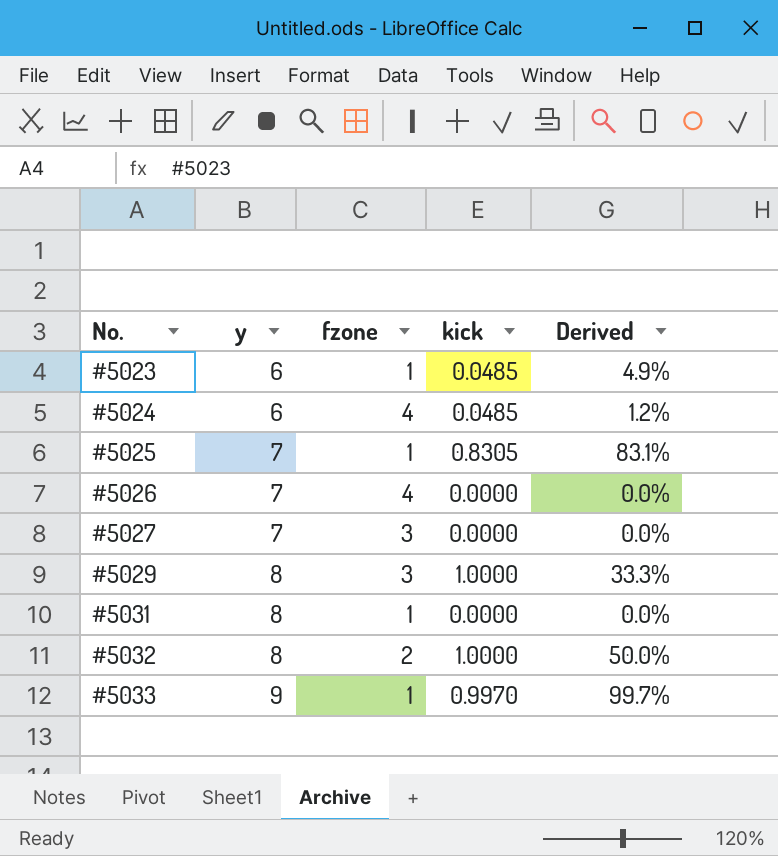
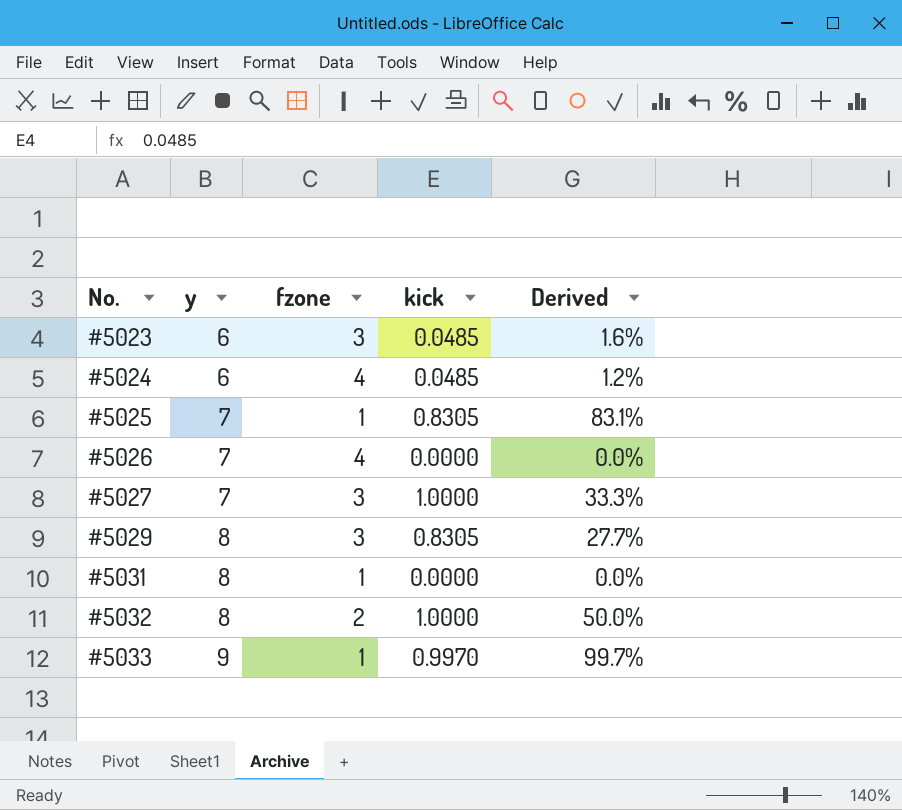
#5023 | fzone: 1 -> 3
#5023 | Derived: 4.9% -> 1.6%
#5027 | kick: 0.0000 -> 1.0000
#5027 | Derived: 0.0% -> 33.3%
#5029 | kick: 1.0000 -> 0.8305
#5029 | Derived: 33.3% -> 27.7%

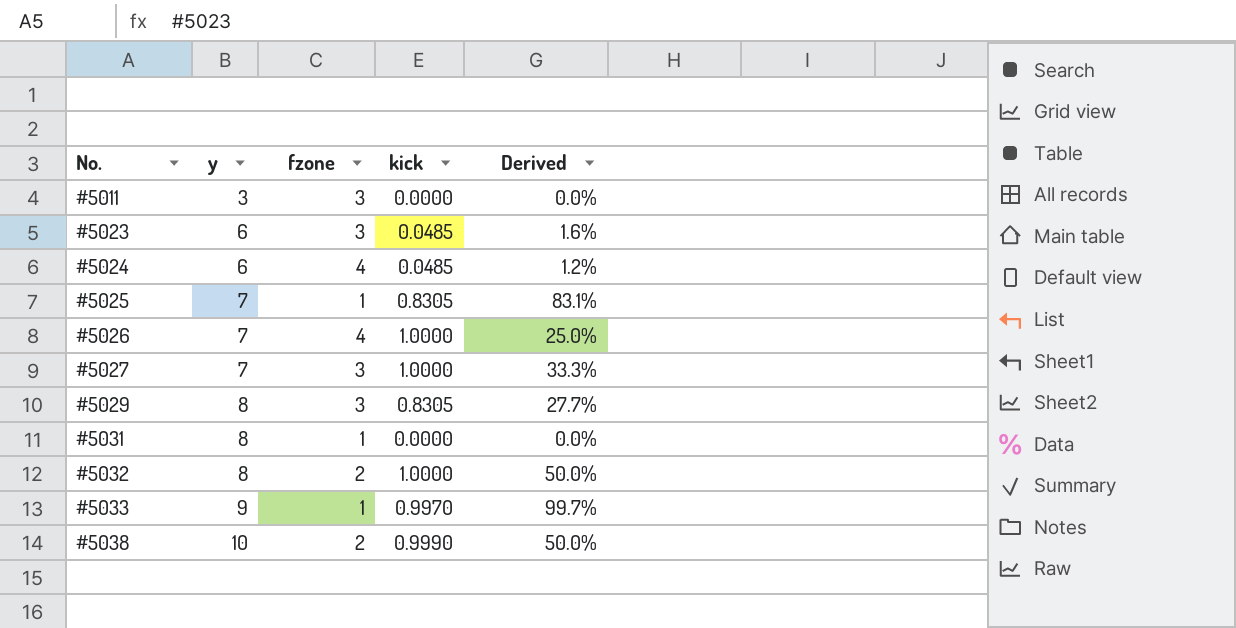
row #5011: none -> 3 | 3 | 0.0000 | 0.0%
#5026 | kick: 0.0000 -> 1.0000
#5026 | Derived: 0.0% -> 25.0%
row #5038: none -> 10 | 2 | 0.9990 | 50.0%

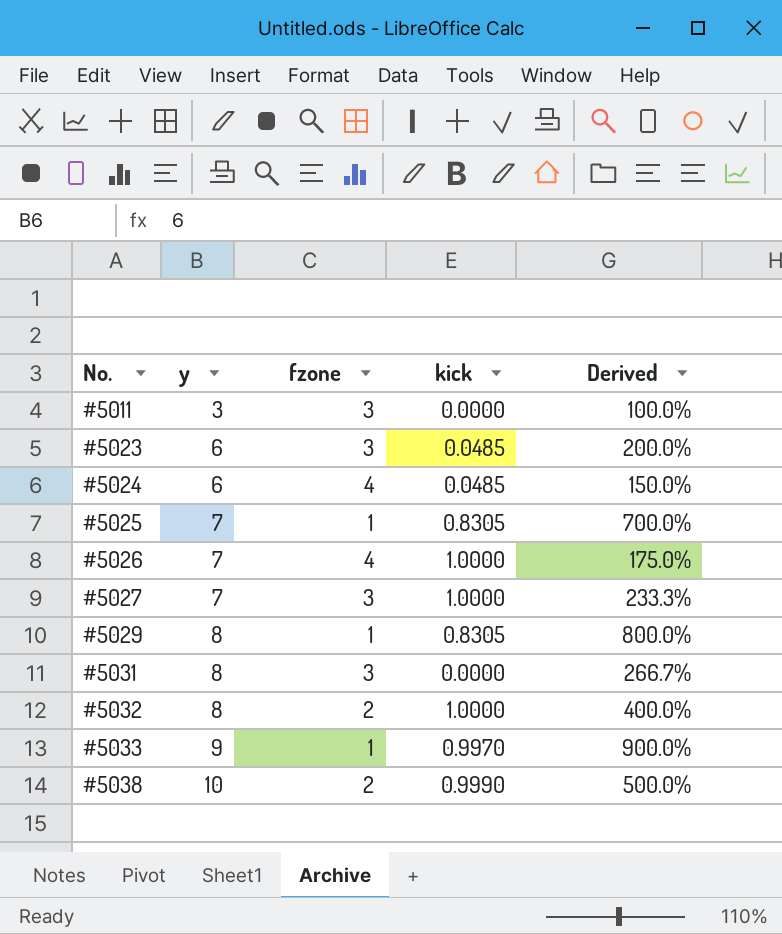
column Derived | formula: [kick] / [fzone] -> [y] / [fzone]
#5029 | fzone: 3 -> 1
#5031 | fzone: 1 -> 3

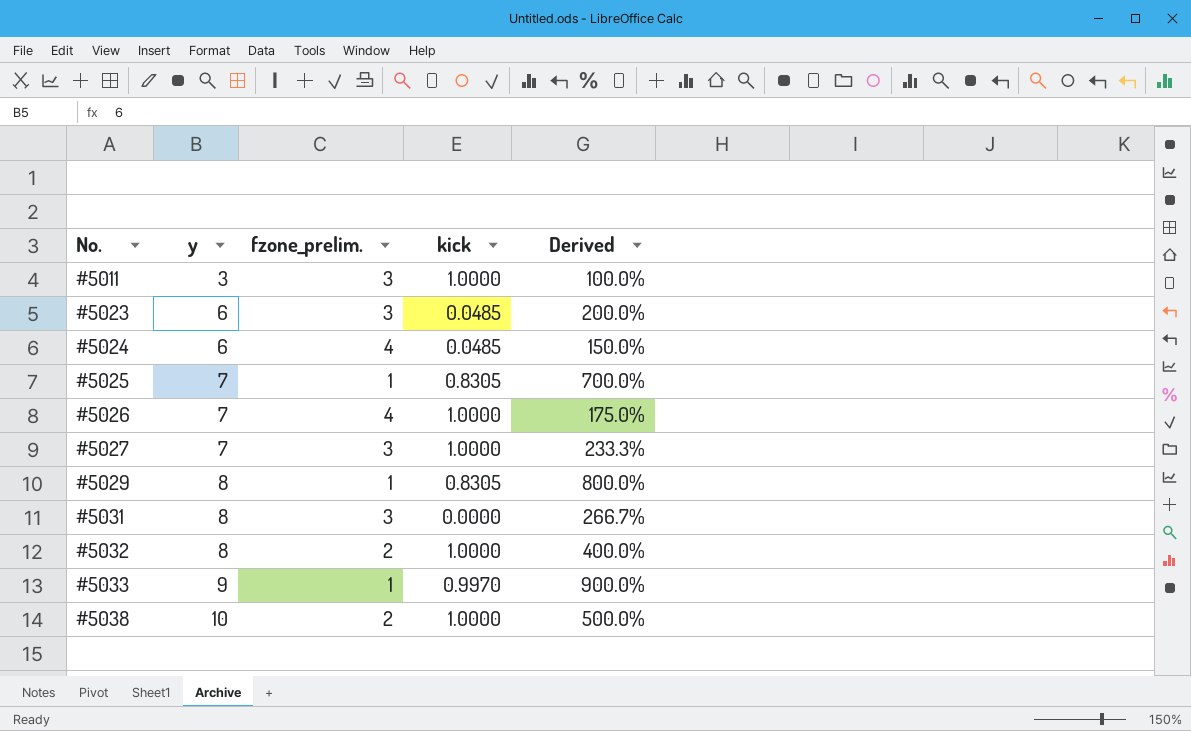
column name: fzone -> fzone_prelim.
#5011 | kick: 0.0000 -> 1.0000
#5038 | kick: 0.9990 -> 1.0000

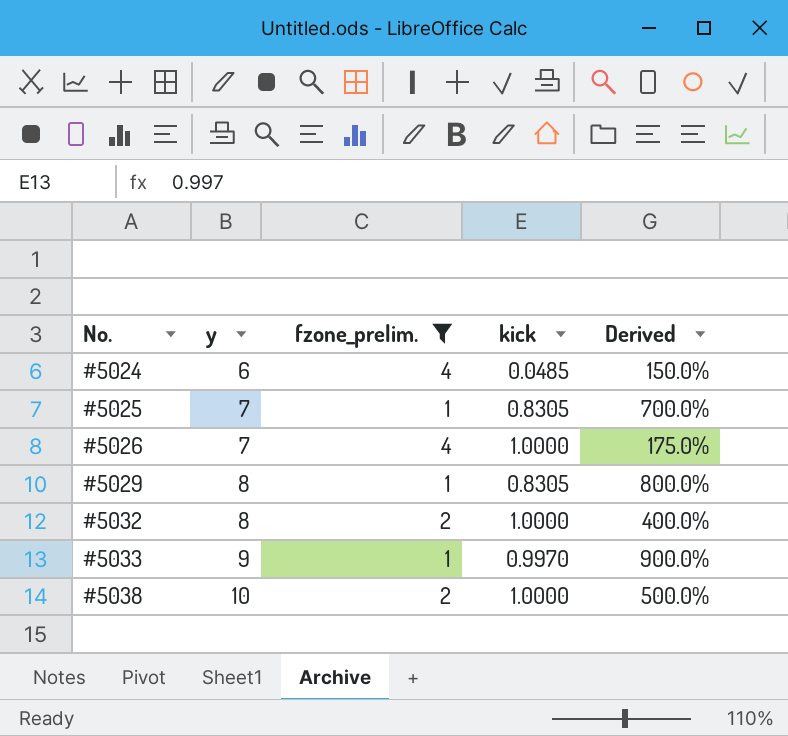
filter: none -> fzone_prelim. != 3

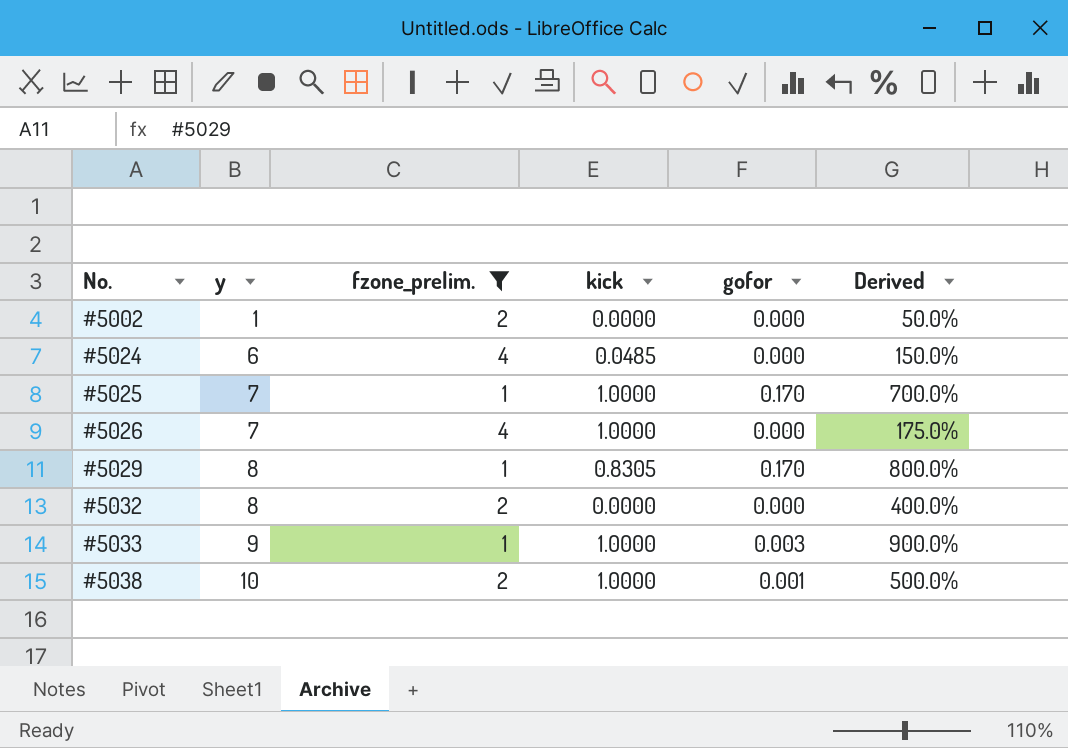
column gofor | position: none -> 5
row #5002: none -> 1 | 2 | 0.0000 | 0.000 | 50.0%
#5025 | kick: 0.8305 -> 1.0000
#5032 | kick: 1.0000 -> 0.0000
#5033 | kick: 0.9970 -> 1.0000

